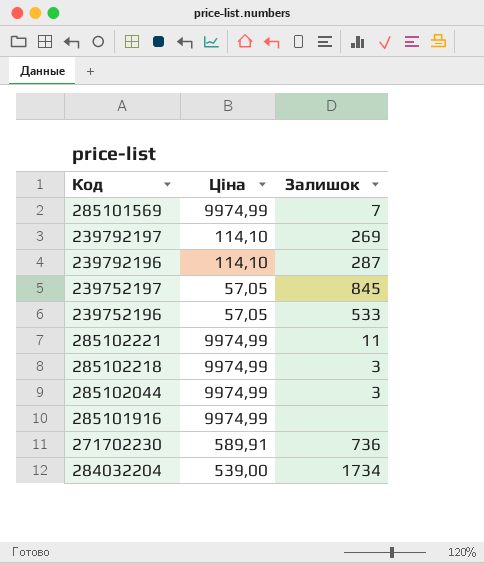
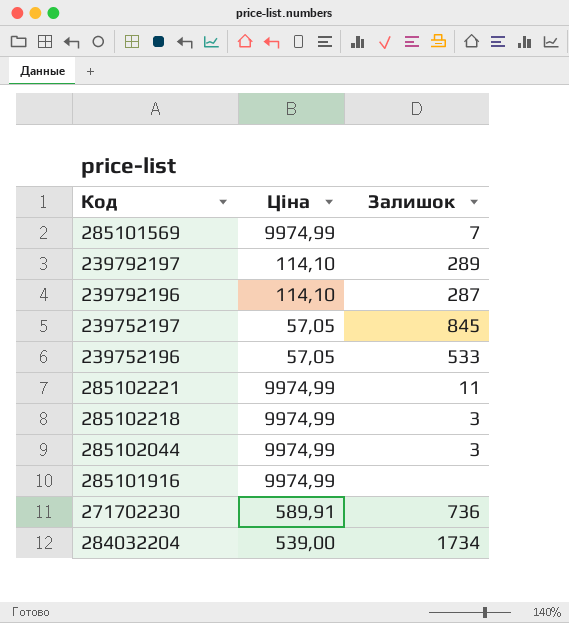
239792197 | Залишок: 269 -> 289

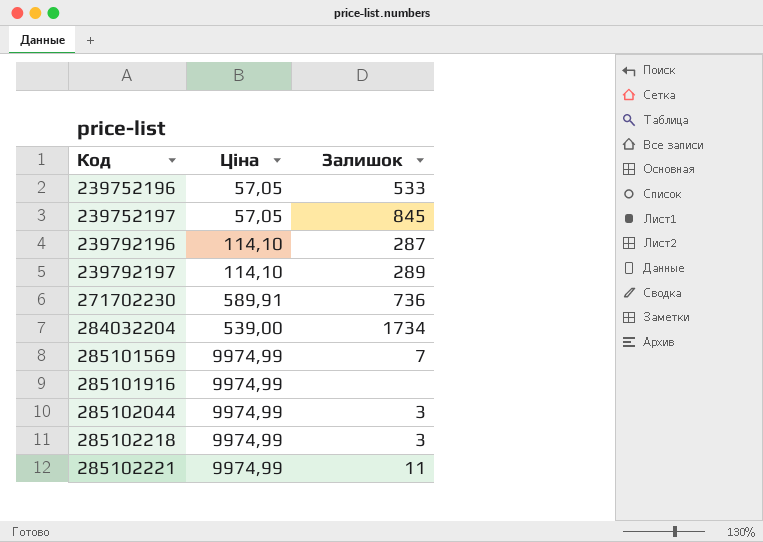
row order: none -> Код ascending

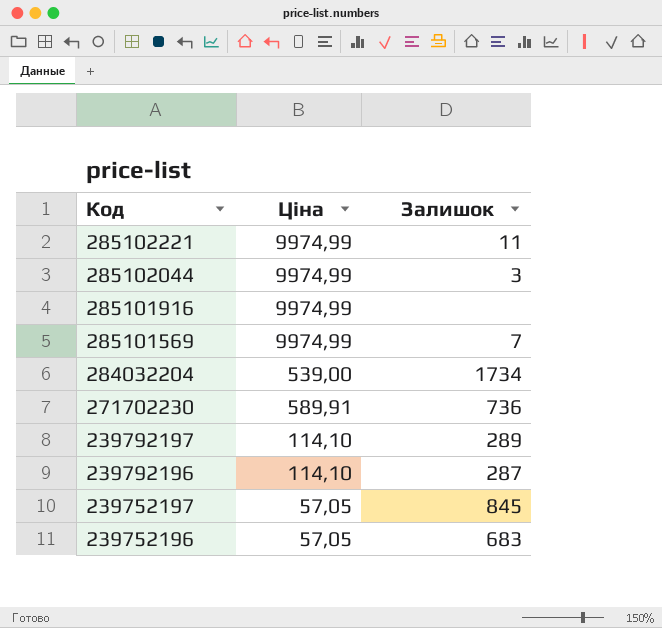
row order: Код ascending -> Код descending
row 285102218: 9974,99 | 3 -> none
239752196 | Залишок: 533 -> 683

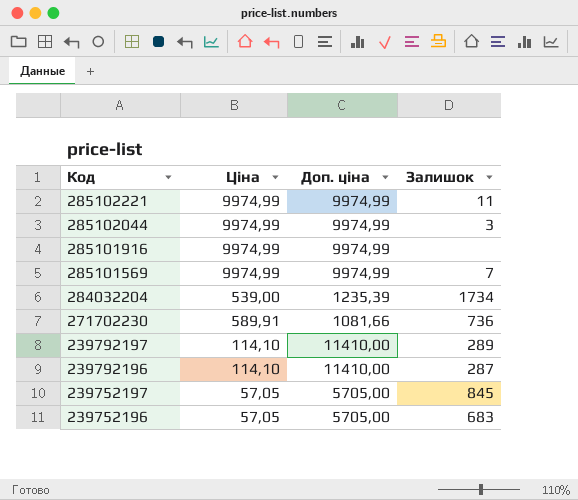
column Доп. ціна | position: none -> 3

